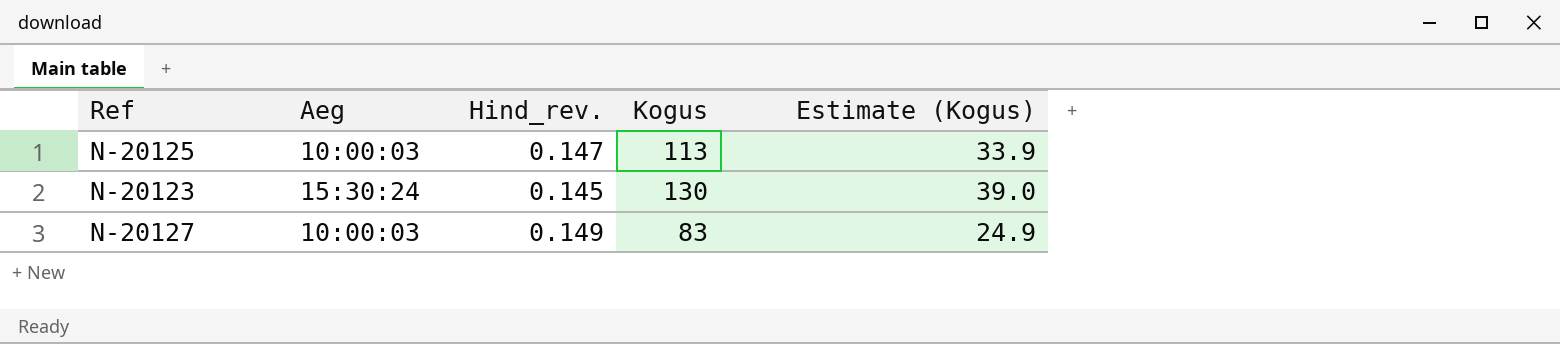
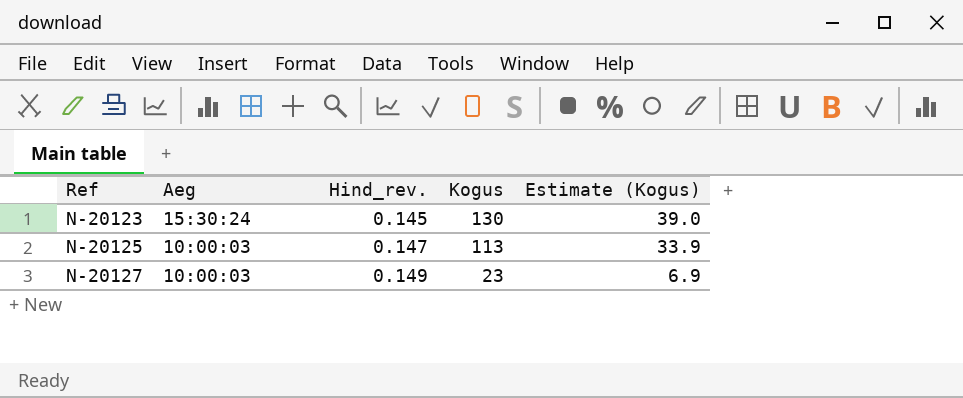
row order: none -> Ref ascending
N-20127 | Kogus: 83 -> 23
N-20127 | Estimate (Kogus): 24.9 -> 6.9

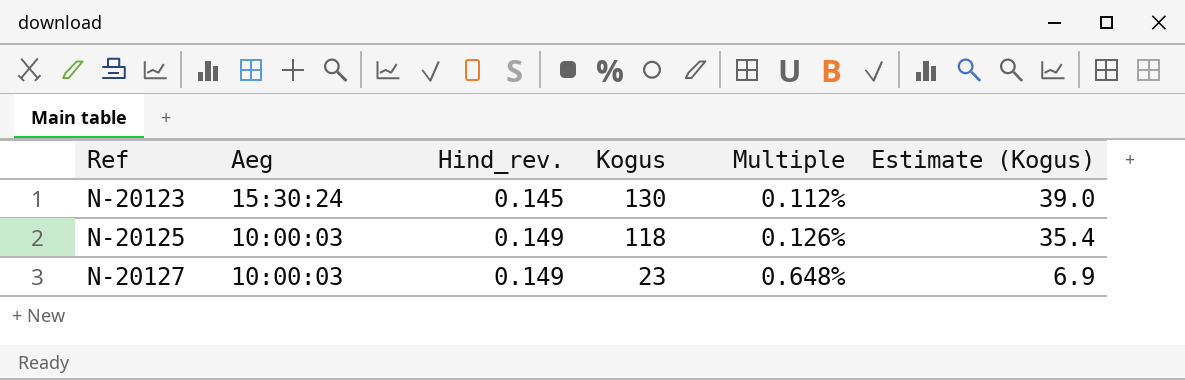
column Multiple | formula: none -> [Hind_rev.] / [Kogus]
N-20125 | Hind_rev.: 0.147 -> 0.149
N-20125 | Kogus: 113 -> 118
N-20125 | Estimate (Kogus): 33.9 -> 35.4

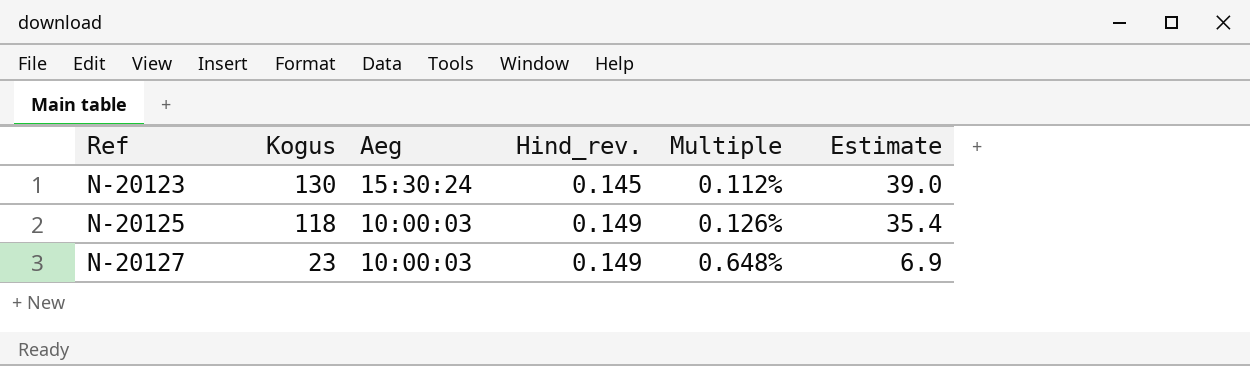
column Kogus | position: 4 -> 2
column name: Estimate (Kogus) -> Estimate

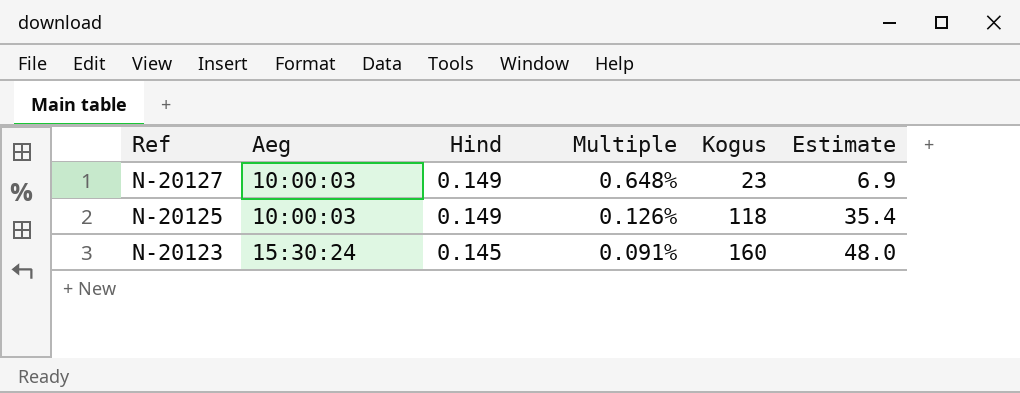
row order: Ref ascending -> Ref descending
column name: Hind_rev. -> Hind
column Kogus | position: 2 -> 5
N-20123 | Multiple: 0.112% -> 0.091%
N-20123 | Kogus: 130 -> 160
N-20123 | Estimate: 39.0 -> 48.0

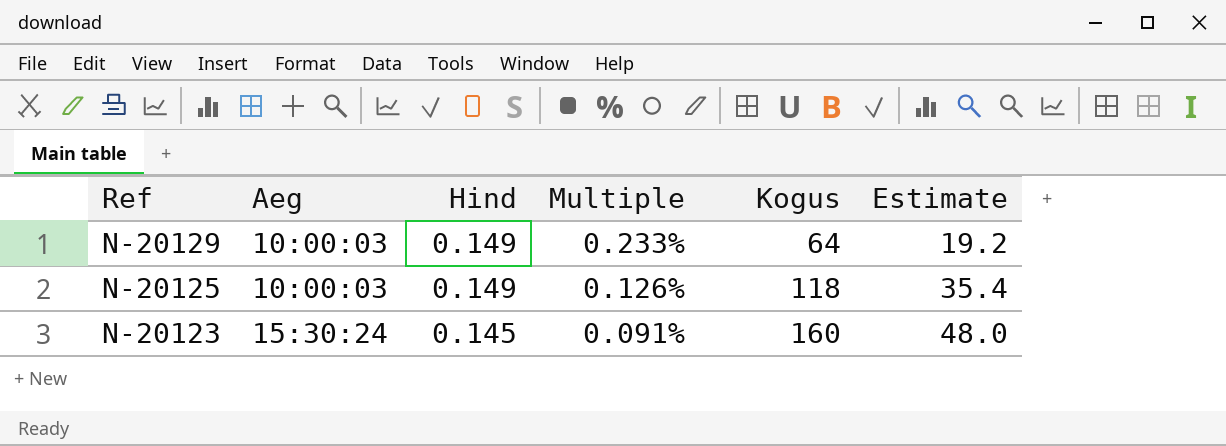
row N-20127: 10:00:03 | 0.149 | 0.648% | 23 | 6.9 -> none
row N-20129: none -> 10:00:03 | 0.149 | 0.233% | 64 | 19.2

